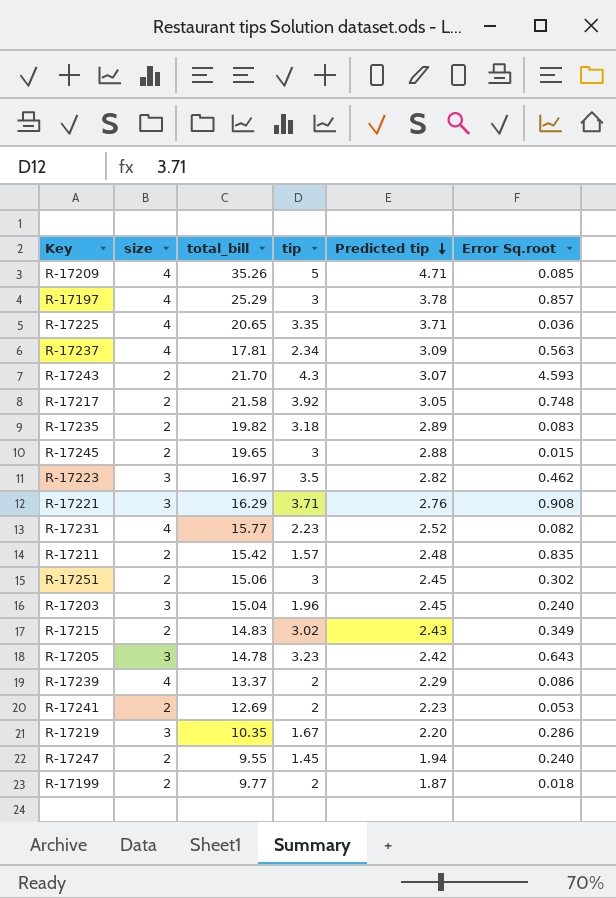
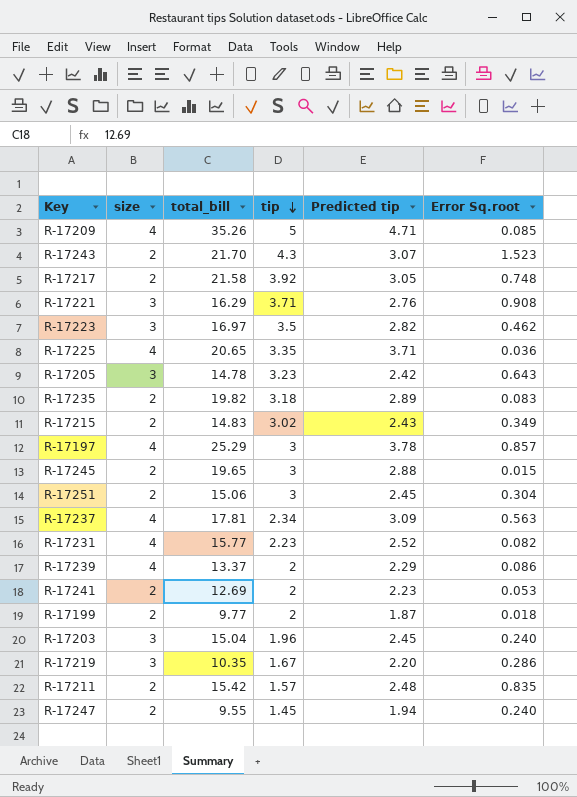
row order: Predicted tip descending -> tip descending
R-17243 | Error Sq.root: 4.593 -> 1.523
R-17251 | Error Sq.root: 0.302 -> 0.304

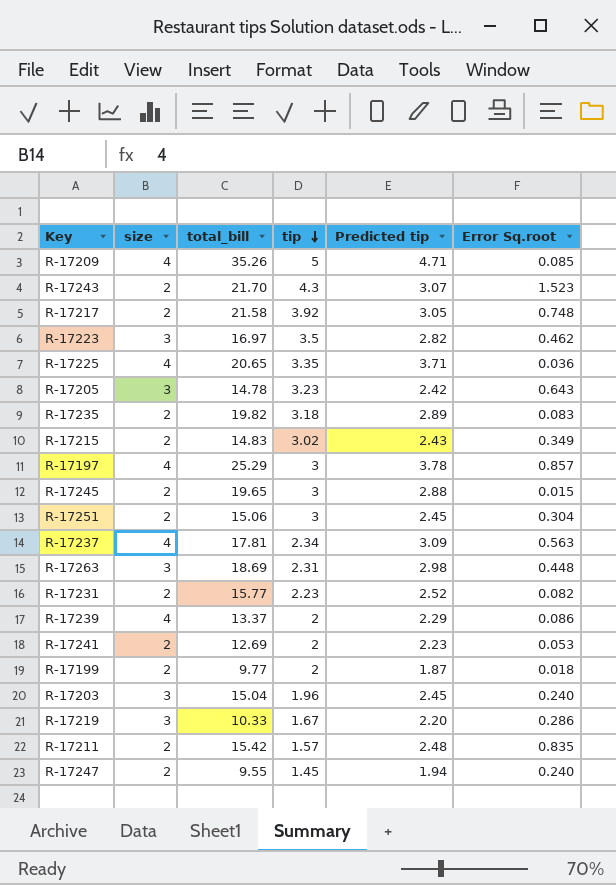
row R-17221: 3 | 16.29 | 3.71 | 2.76 | 0.908 -> none
row R-17263: none -> 3 | 18.69 | 2.31 | 2.98 | 0.448
R-17231 | size: 4 -> 2
R-17219 | total_bill: 10.35 -> 10.33

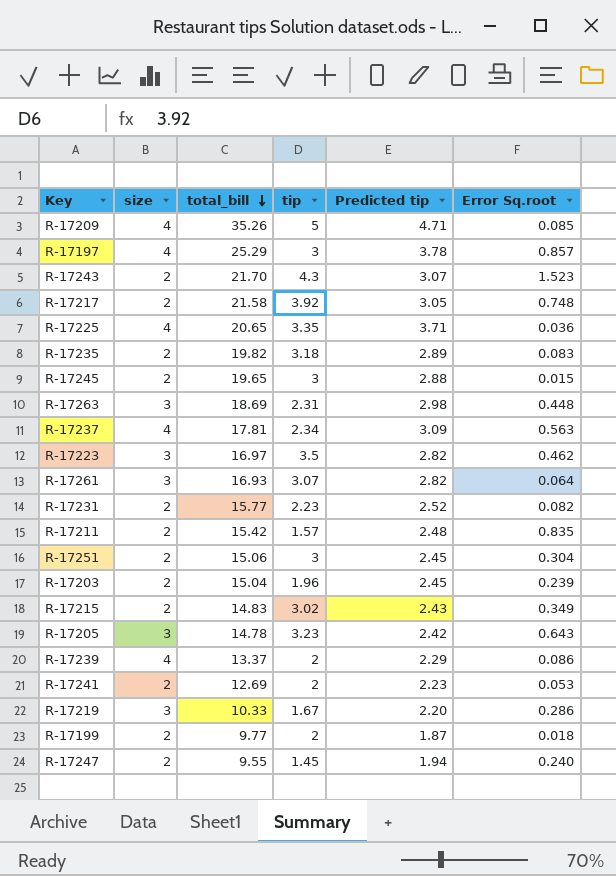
row order: tip descending -> total_bill descending
row R-17261: none -> 3 | 16.93 | 3.07 | 2.82 | 0.064
R-17203 | size: 3 -> 2
R-17203 | Error Sq.root: 0.240 -> 0.239

